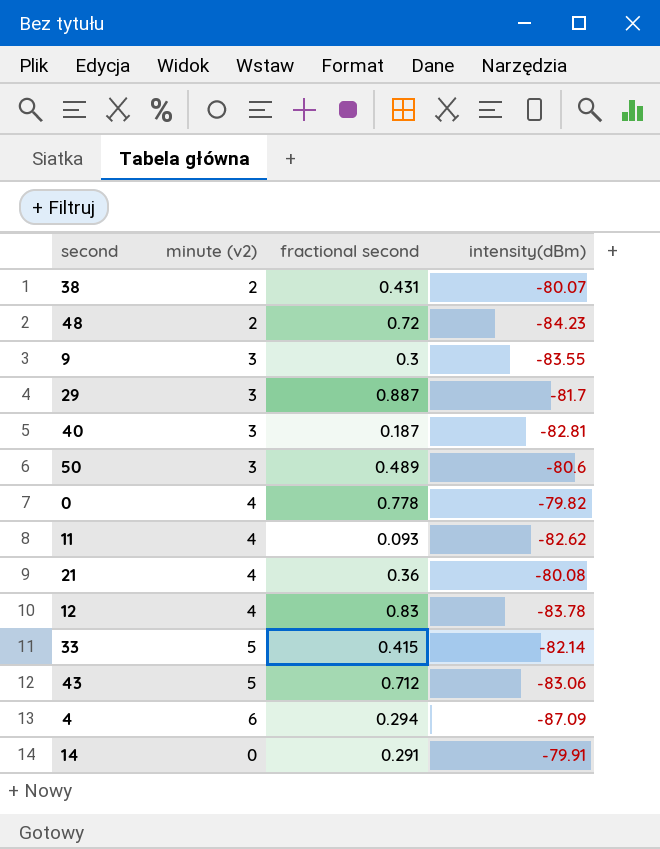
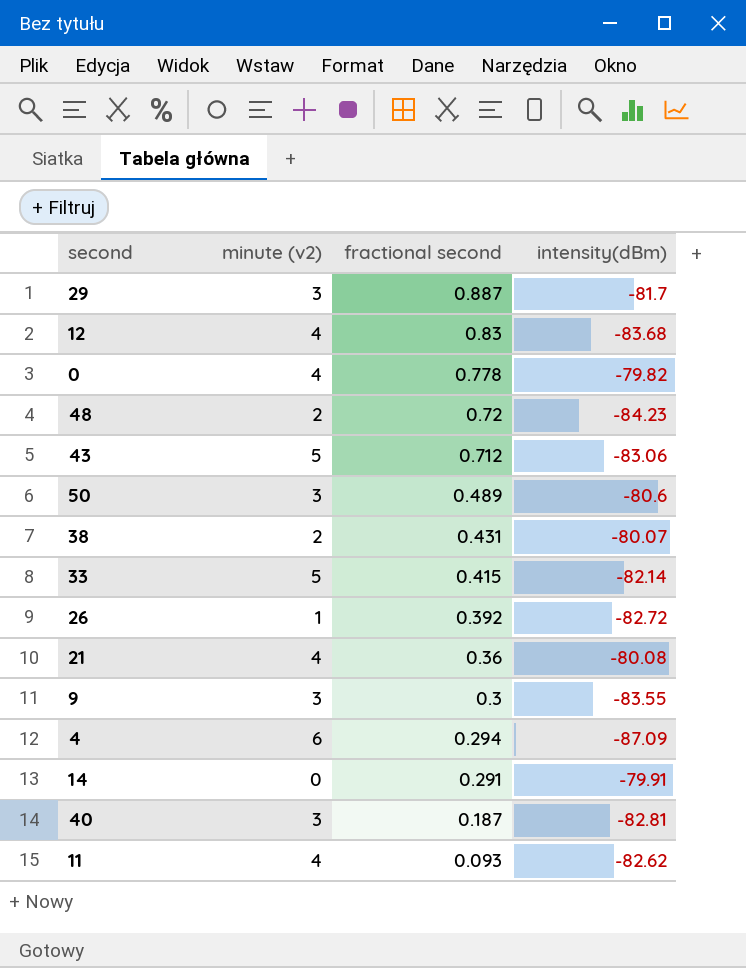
row order: none -> fractional second descending
12 | intensity(dBm): -83.78 -> -83.68
row 26: none -> 1 | 0.392 | -82.72

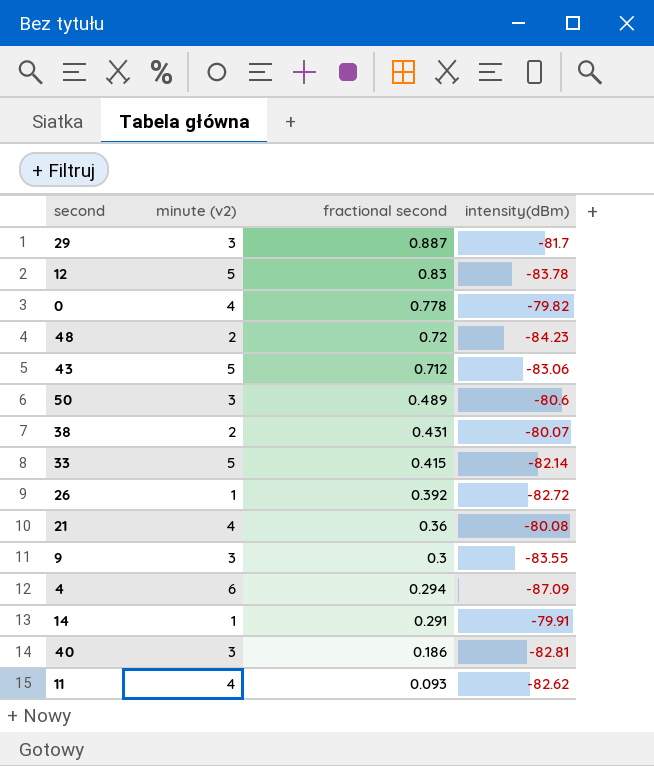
12 | minute (v2): 4 -> 5
12 | intensity(dBm): -83.68 -> -83.78
14 | minute (v2): 0 -> 1
40 | fractional second: 0.187 -> 0.186

